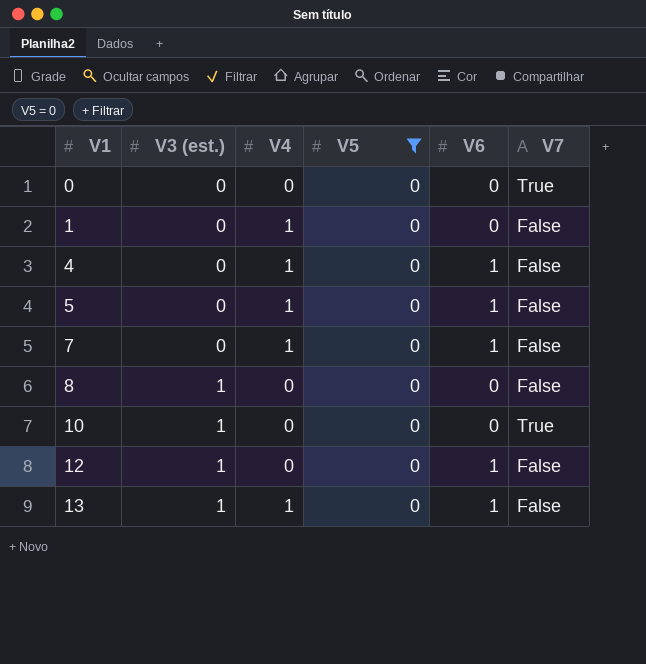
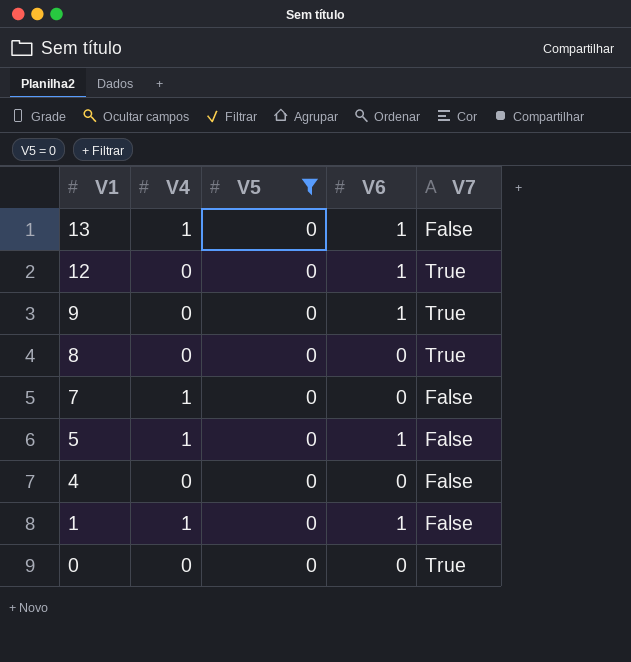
row order: V1 ascending -> V1 descending
column V3 (est.) | position: 2 -> none
row 10: 1 | 0 | 0 | 0 | True -> none
12 | V7: False -> True
row 9: none -> 0 | 0 | 1 | True
8 | V7: False -> True
7 | V6: 1 -> 0
4 | V4: 1 -> 0
4 | V6: 1 -> 0
1 | V6: 0 -> 1

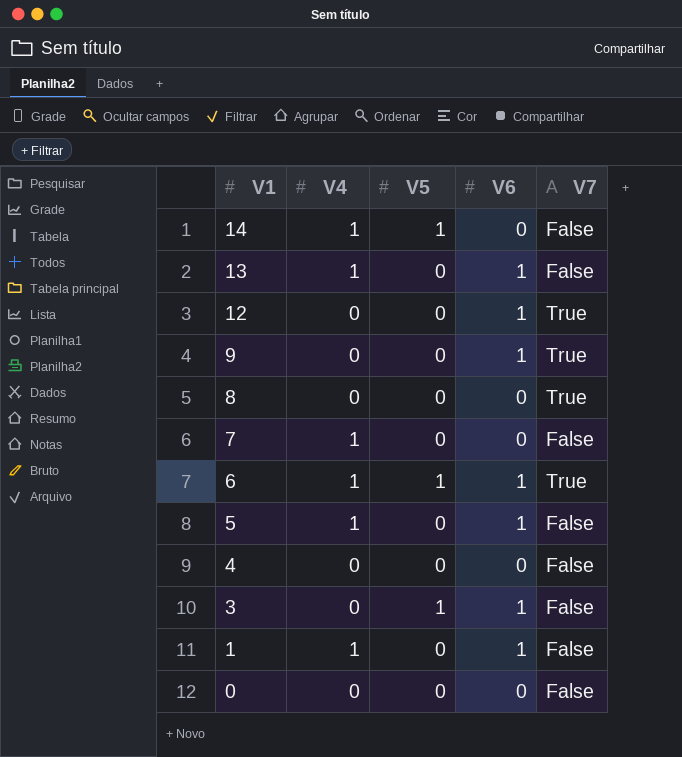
filter: V5 = 0 -> none
0 | V7: True -> False

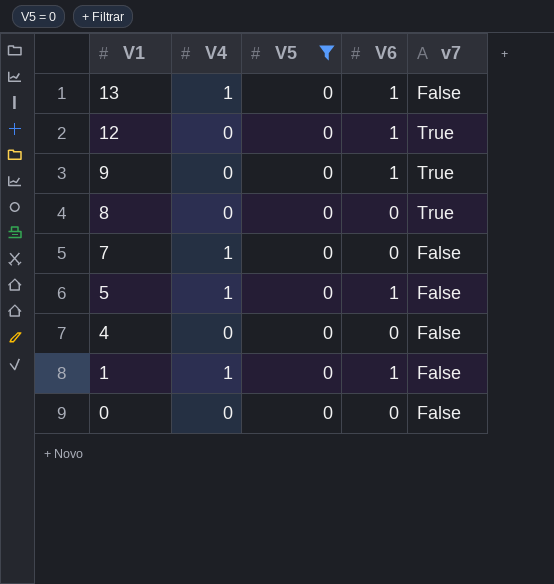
filter: none -> V5 = 0
column name: V7 -> v7

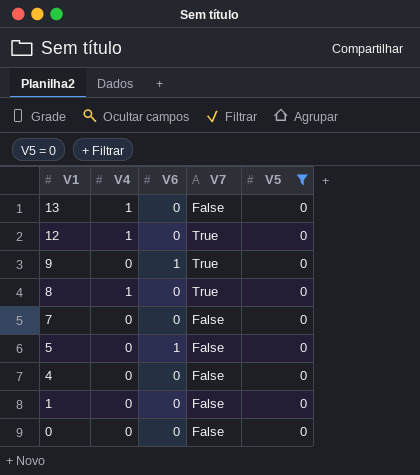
column name: v7 -> V7
column V5 | position: 3 -> 5
13 | V6: 1 -> 0
12 | V4: 0 -> 1
12 | V6: 1 -> 0
8 | V4: 0 -> 1
7 | V4: 1 -> 0
5 | V4: 1 -> 0
1 | V4: 1 -> 0
1 | V6: 1 -> 0

